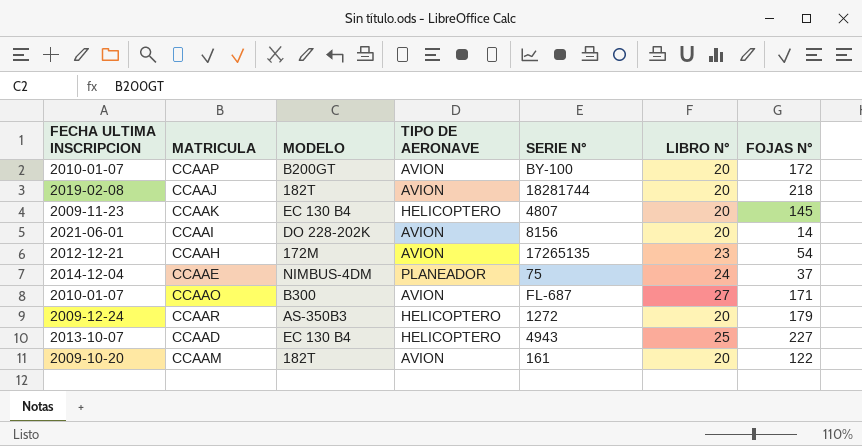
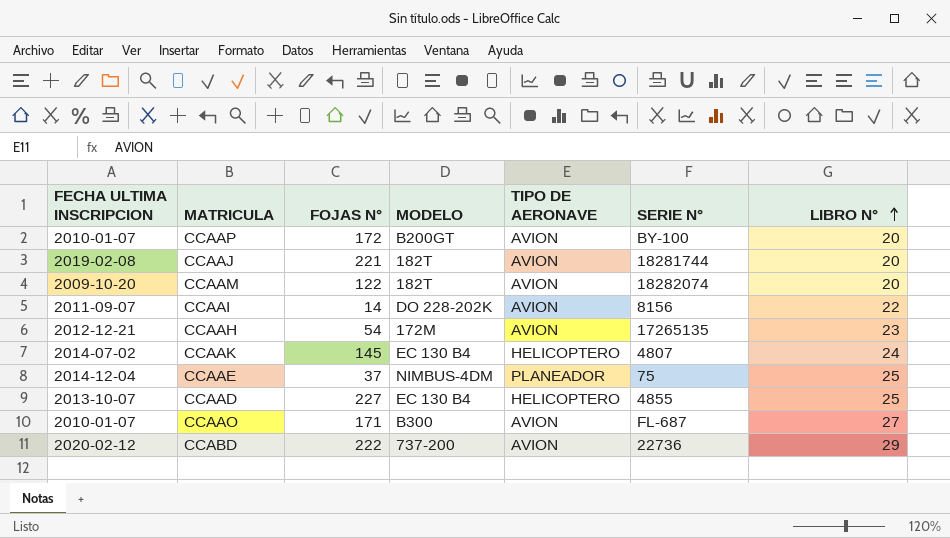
row order: none -> LIBRO N° ascending
column FOJAS N° | position: 7 -> 3
row CCAAR: 2009-12-24 | AS-350B3 | HELICOPTERO | 1272 | 20 | 179 -> none
CCAAJ | FOJAS N°: 218 -> 221
CCAAM | SERIE N°: 161 -> 18282074
CCAAI | FECHA ULTIMA INSCRIPCION: 2021-06-01 -> 2011-09-07
CCAAI | LIBRO N°: 20 -> 22
CCAAK | FECHA ULTIMA INSCRIPCION: 2009-11-23 -> 2014-07-02
CCAAK | LIBRO N°: 20 -> 24
CCAAE | LIBRO N°: 24 -> 25
CCAAD | SERIE N°: 4943 -> 4855
row CCABD: none -> 2020-02-12 | 222 | 737-200 | AVION | 22736 | 29

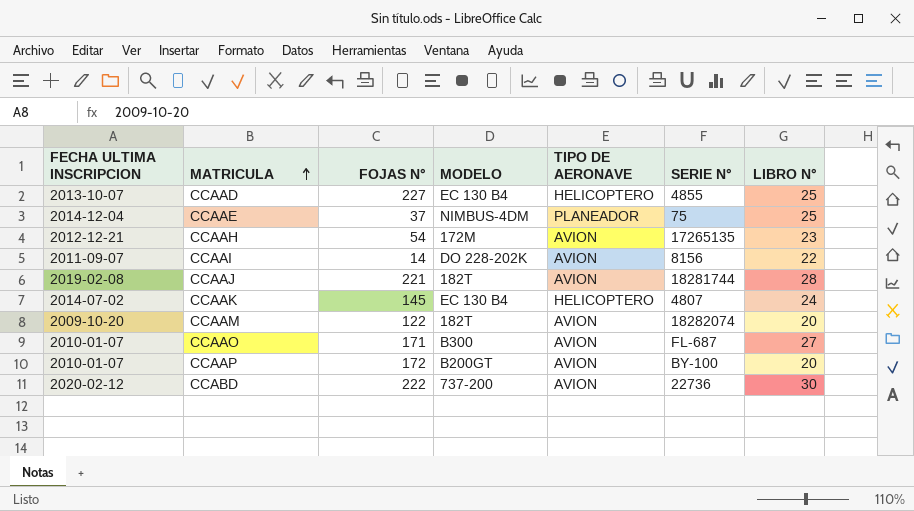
row order: LIBRO N° ascending -> MATRICULA ascending
CCAAJ | LIBRO N°: 20 -> 28
CCABD | LIBRO N°: 29 -> 30

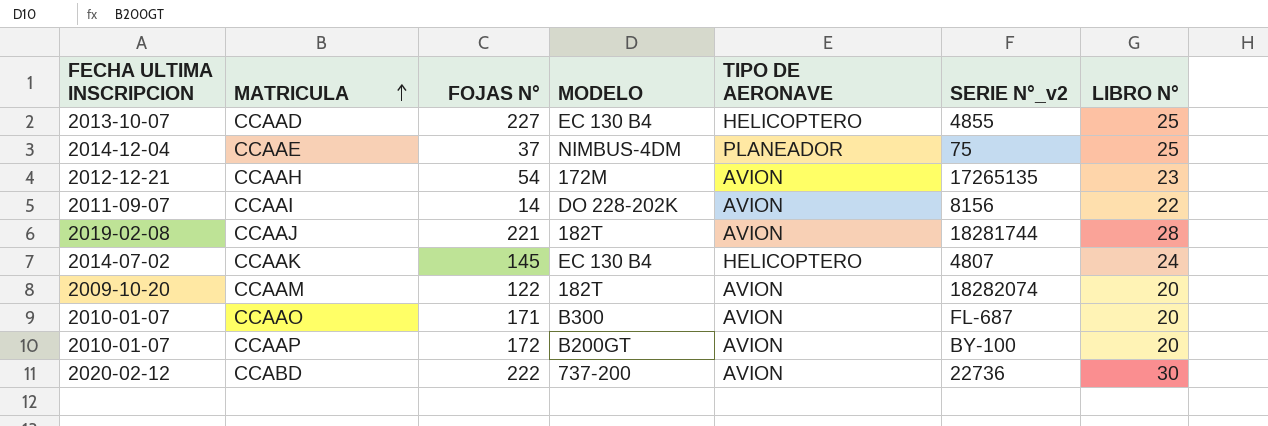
column name: SERIE N° -> SERIE N°_v2
CCAAO | LIBRO N°: 27 -> 20

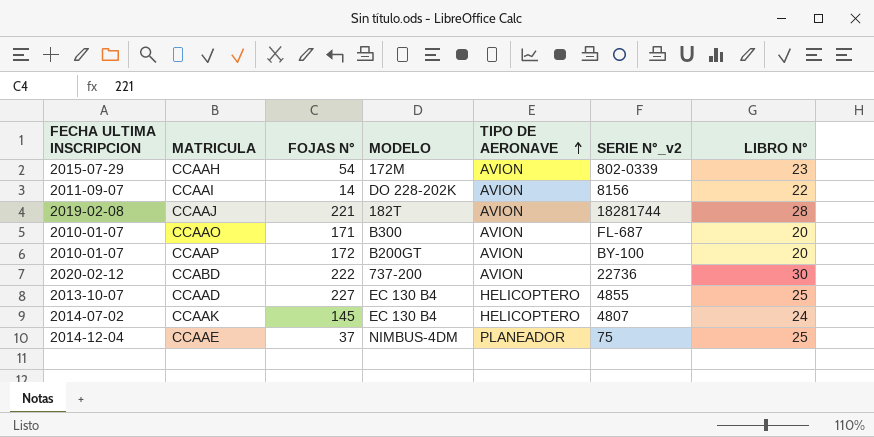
row order: MATRICULA ascending -> TIPO DE AERONAVE ascending
row CCAAM: 2009-10-20 | 122 | 182T | AVION | 18282074 | 20 -> none
CCAAH | FECHA ULTIMA INSCRIPCION: 2012-12-21 -> 2015-07-29
CCAAH | SERIE N°_v2: 17265135 -> 802-0339

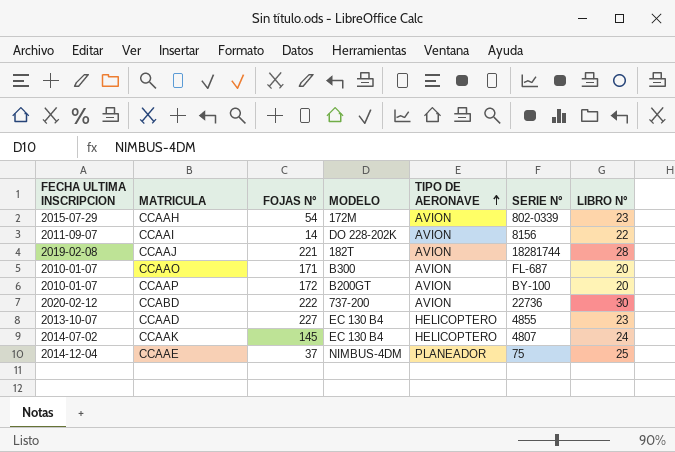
column name: SERIE N°_v2 -> SERIE N°
CCAAD | LIBRO N°: 25 -> 23

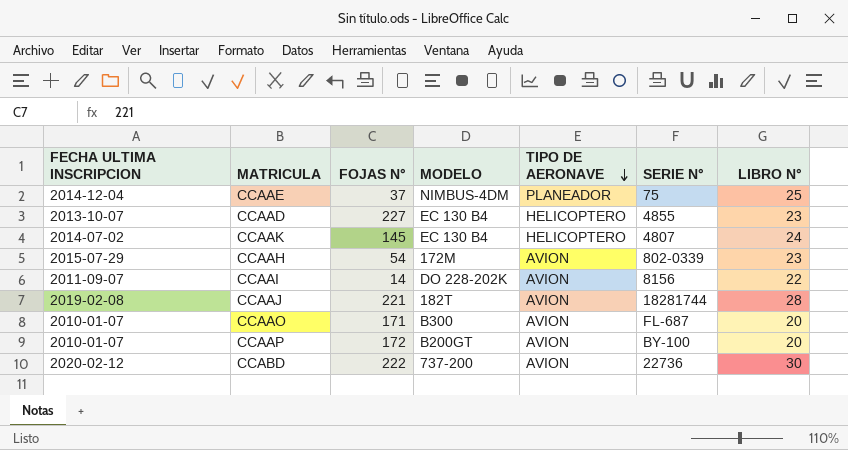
row order: TIPO DE AERONAVE ascending -> TIPO DE AERONAVE descending

